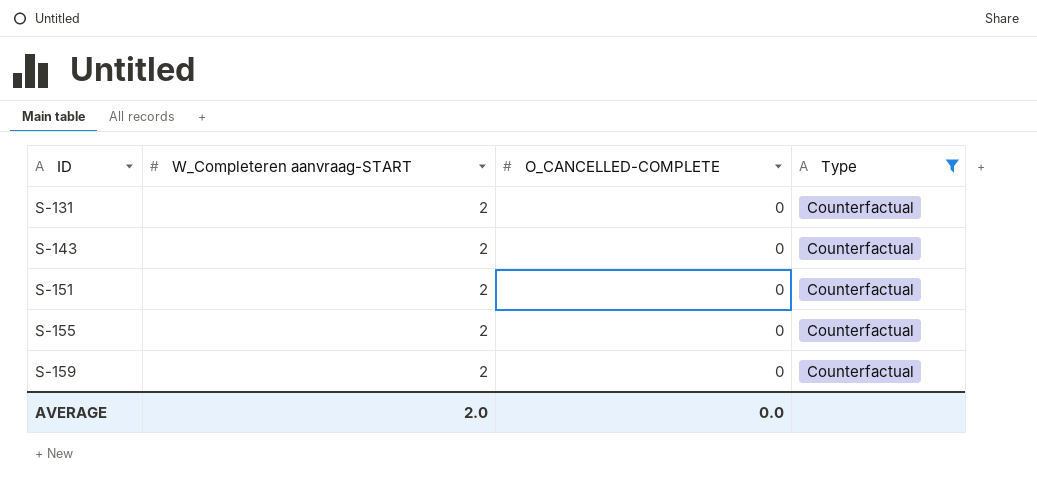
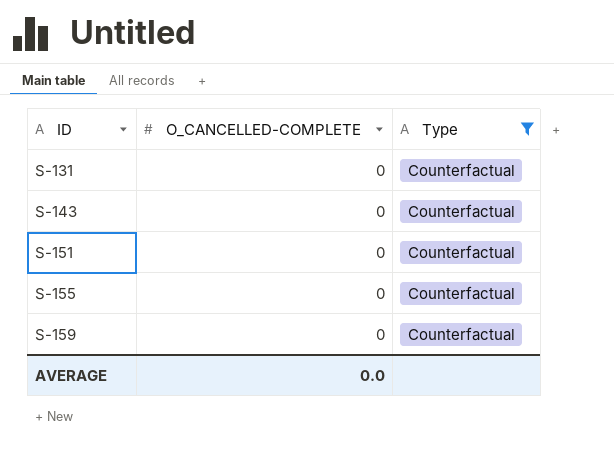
column W_Completeren aanvraag-START | position: 2 -> none

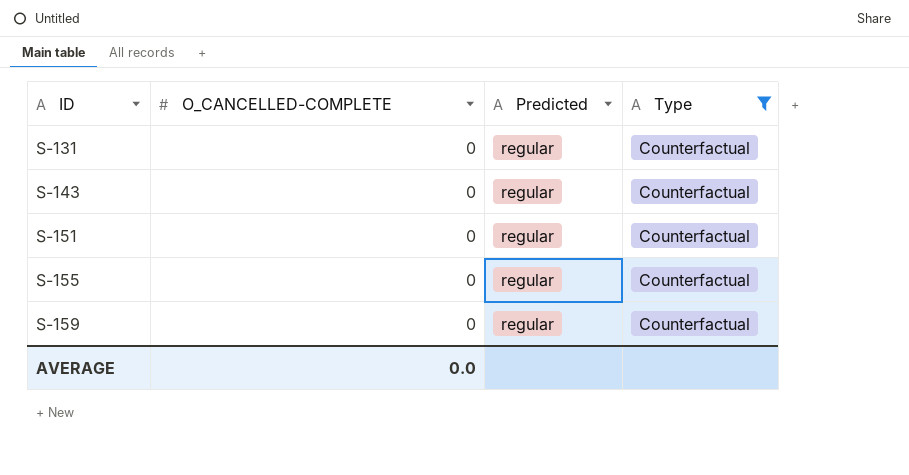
column Predicted | position: none -> 3

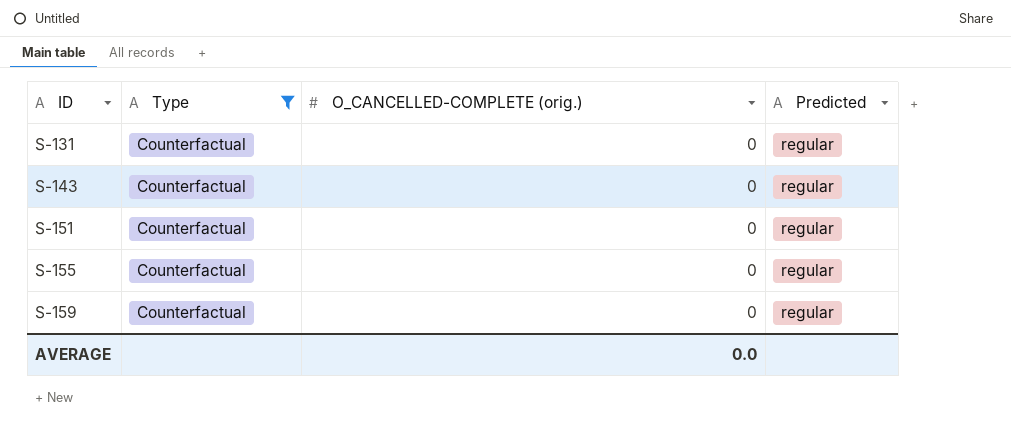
column Type | position: 4 -> 2
column name: O_CANCELLED-COMPLETE -> O_CANCELLED-COMPLETE (orig.)

